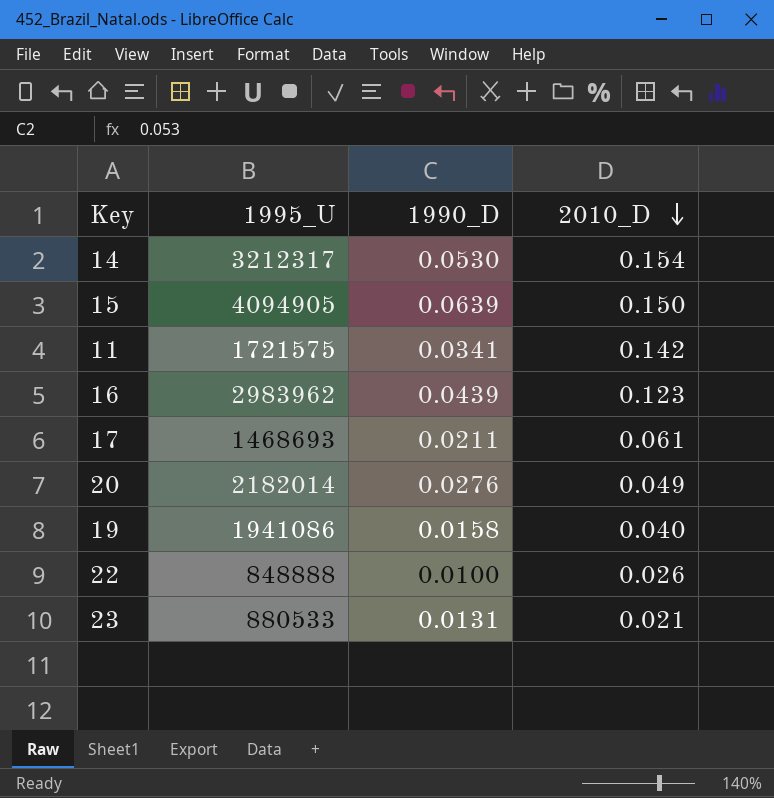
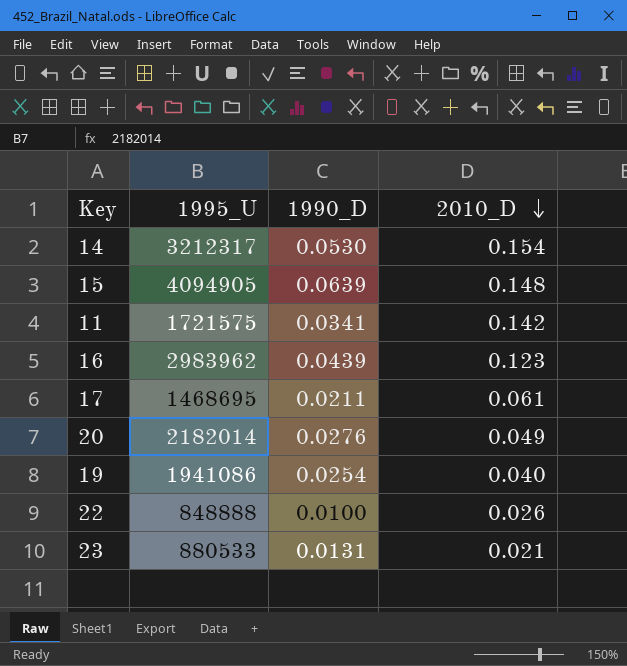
15 | 2010_D: 0.150 -> 0.148
17 | 1995_U: 1468693 -> 1468695
19 | 1990_D: 0.0158 -> 0.0254

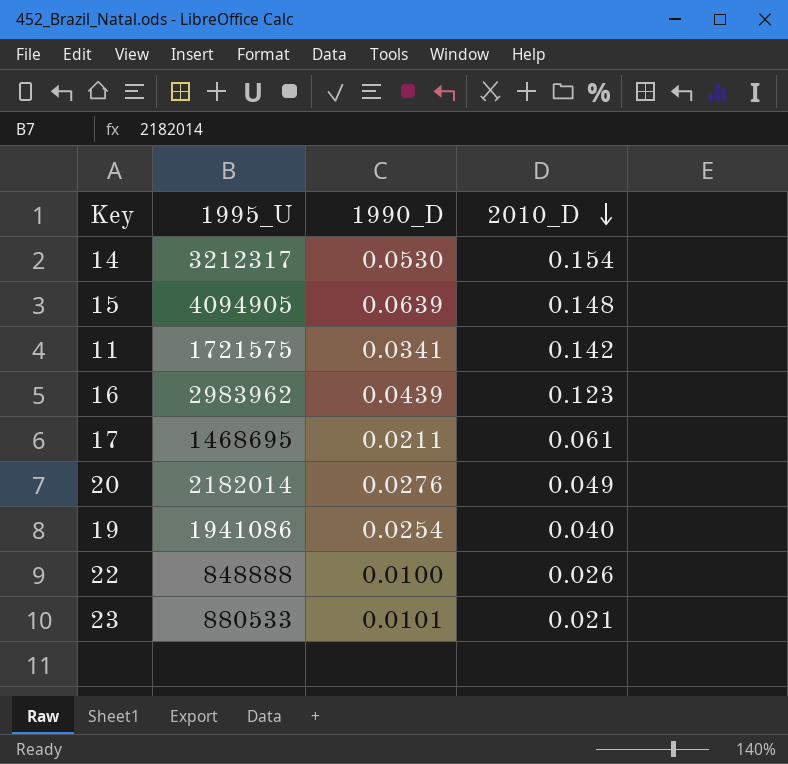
23 | 1990_D: 0.0131 -> 0.0101

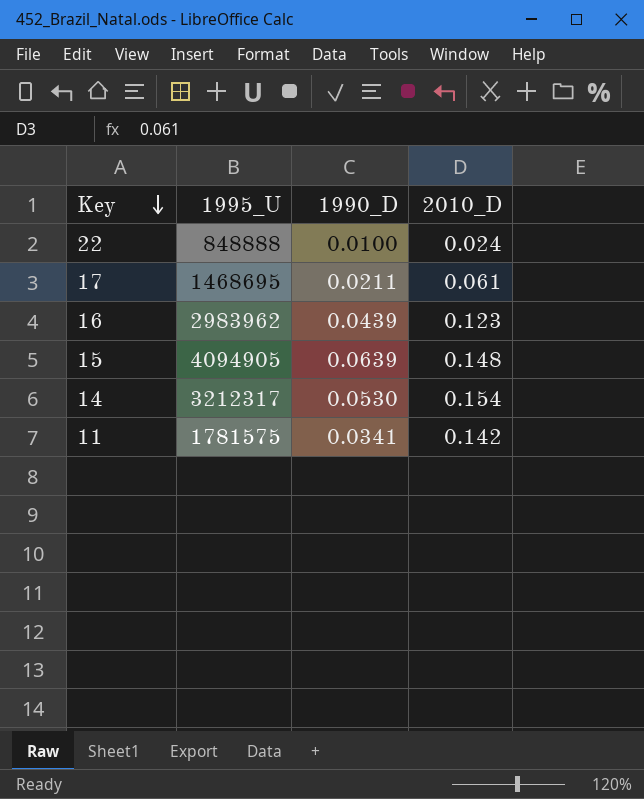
row order: 2010_D descending -> Key descending
row 20: 2182014 | 0.0276 | 0.049 -> none
row 19: 1941086 | 0.0254 | 0.040 -> none
row 23: 880533 | 0.0101 | 0.021 -> none
22 | 2010_D: 0.026 -> 0.024
11 | 1995_U: 1721575 -> 1781575

